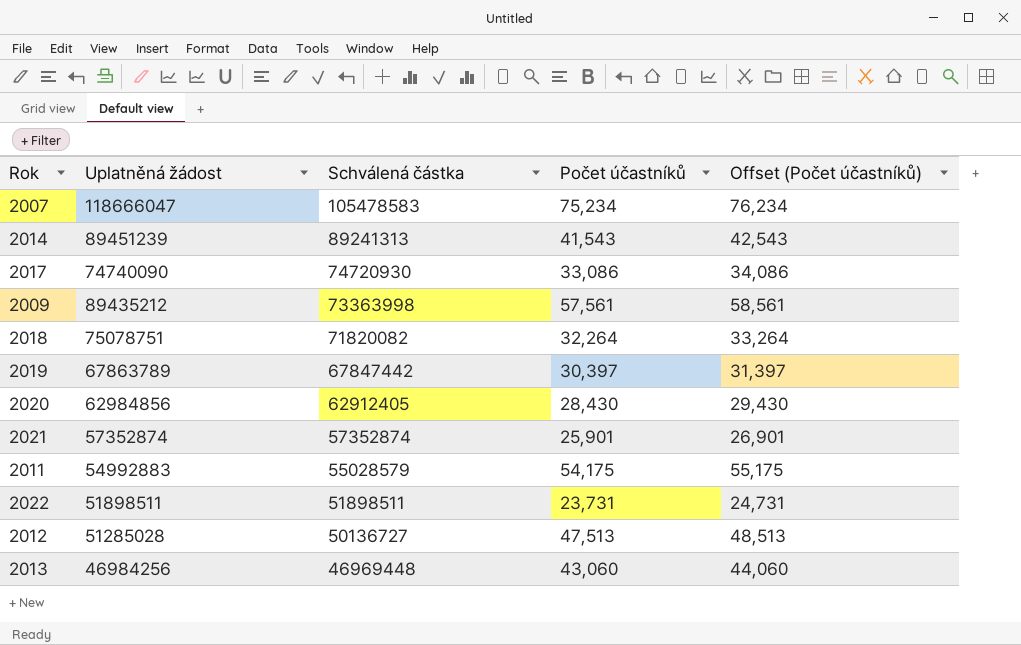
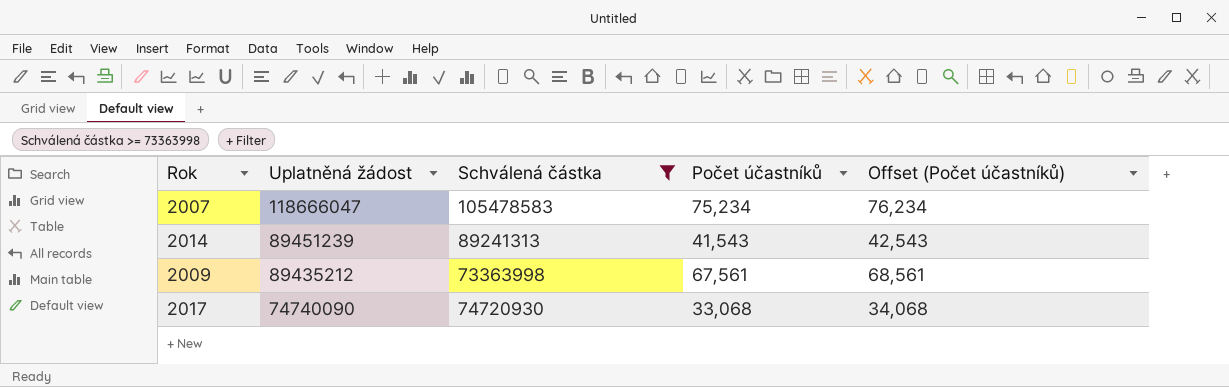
filter: none -> Schválená částka >= 73363998
row order: Schválená částka descending -> Uplatněná žádost descending
2009 | Počet účastníků: 57,561 -> 67,561
2009 | Offset (Počet účastníků): 58,561 -> 68,561
2017 | Počet účastníků: 33,086 -> 33,068
2017 | Offset (Počet účastníků): 34,086 -> 34,068

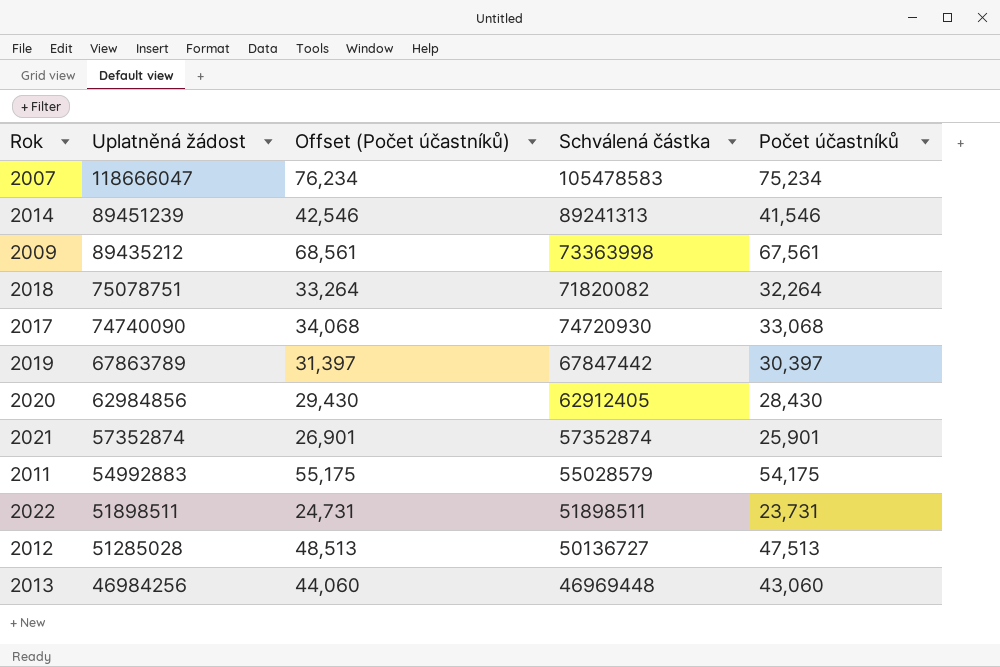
filter: Schválená částka >= 73363998 -> none
column Offset (Počet účastníků) | position: 5 -> 3
2014 | Offset (Počet účastníků): 42,543 -> 42,546
2014 | Počet účastníků: 41,543 -> 41,546

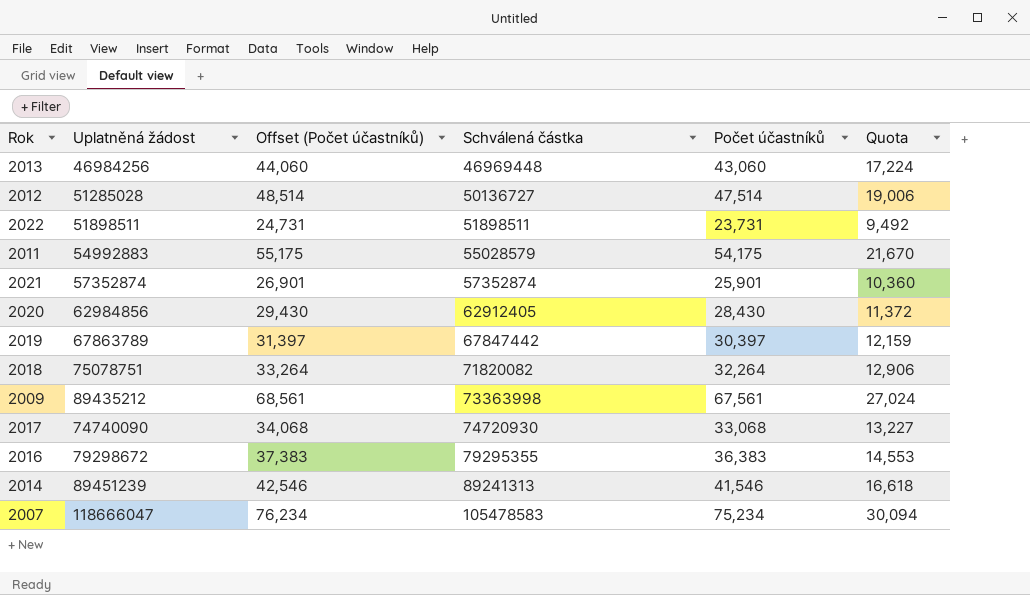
row order: Uplatněná žádost descending -> Schválená částka ascending
column Quota | formula: none -> [Počet účastníků] * 0.4
2012 | Offset (Počet účastníků): 48,513 -> 48,514
2012 | Počet účastníků: 47,513 -> 47,514
row 2016: none -> 79298672 | 37,383 | 79295355 | 36,383 | 14,553

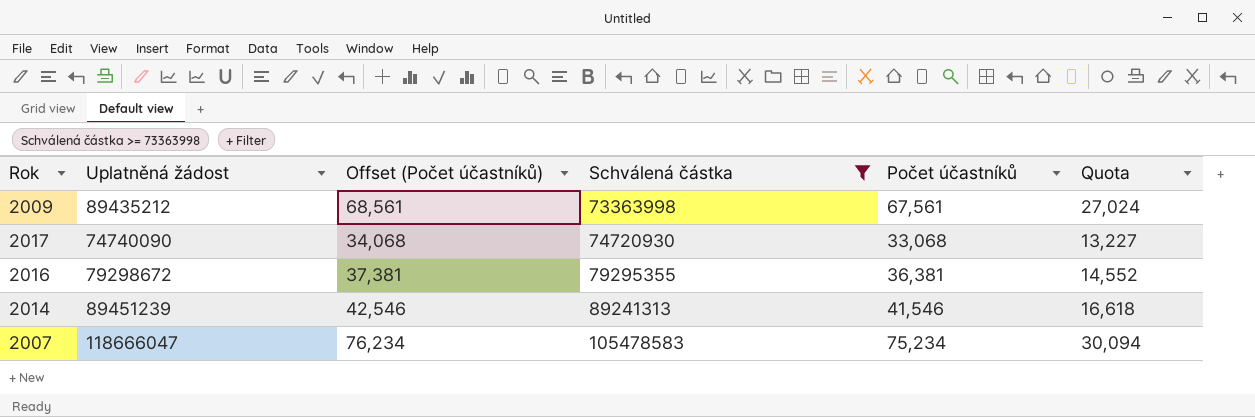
filter: none -> Schválená částka >= 73363998
2016 | Offset (Počet účastníků): 37,383 -> 37,381
2016 | Počet účastníků: 36,383 -> 36,381
2016 | Quota: 14,553 -> 14,552

